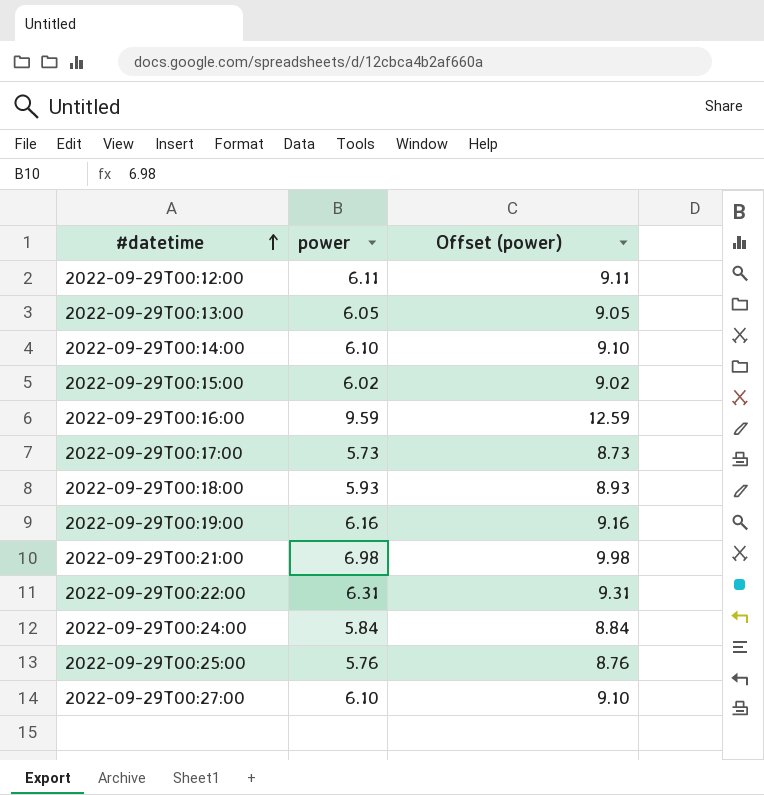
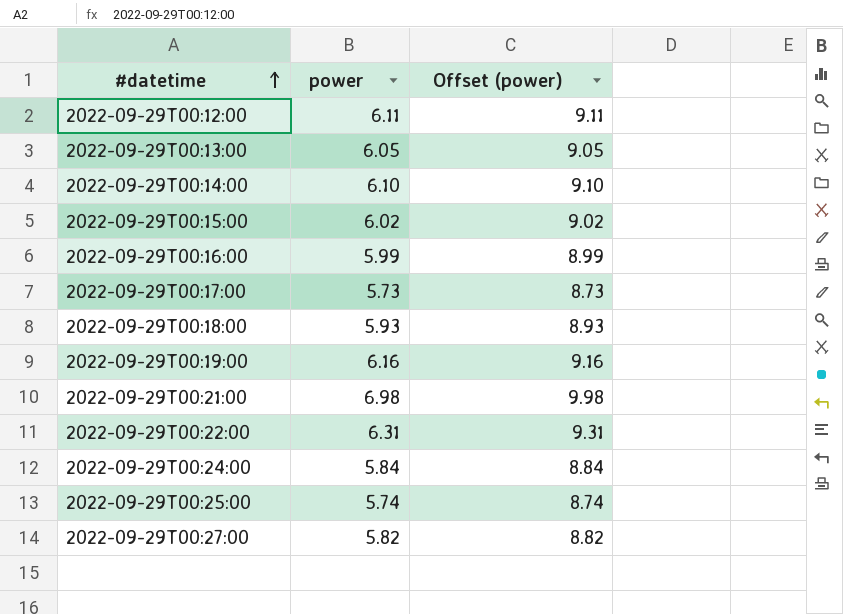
2022-09-29T00:16:00 | power: 9.59 -> 5.99
2022-09-29T00:16:00 | Offset (power): 12.59 -> 8.99
2022-09-29T00:25:00 | power: 5.76 -> 5.74
2022-09-29T00:25:00 | Offset (power): 8.76 -> 8.74
2022-09-29T00:27:00 | power: 6.10 -> 5.82
2022-09-29T00:27:00 | Offset (power): 9.10 -> 8.82

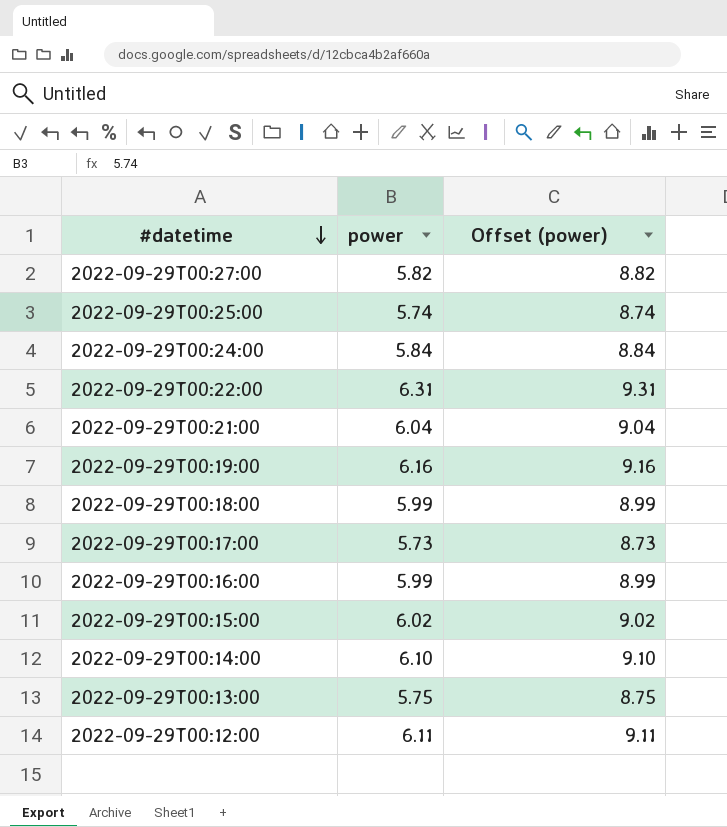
row order: #datetime ascending -> #datetime descending
2022-09-29T00:21:00 | power: 6.98 -> 6.04
2022-09-29T00:21:00 | Offset (power): 9.98 -> 9.04
2022-09-29T00:18:00 | power: 5.93 -> 5.99
2022-09-29T00:18:00 | Offset (power): 8.93 -> 8.99
2022-09-29T00:13:00 | power: 6.05 -> 5.75
2022-09-29T00:13:00 | Offset (power): 9.05 -> 8.75

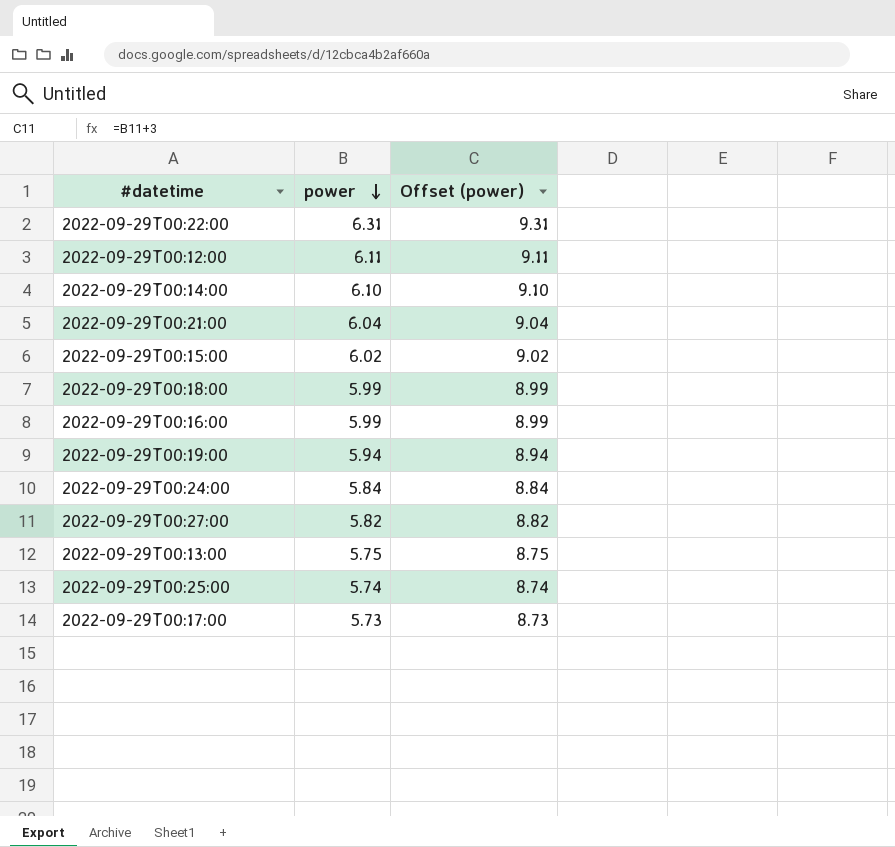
row order: #datetime descending -> power descending
2022-09-29T00:19:00 | power: 6.16 -> 5.94
2022-09-29T00:19:00 | Offset (power): 9.16 -> 8.94

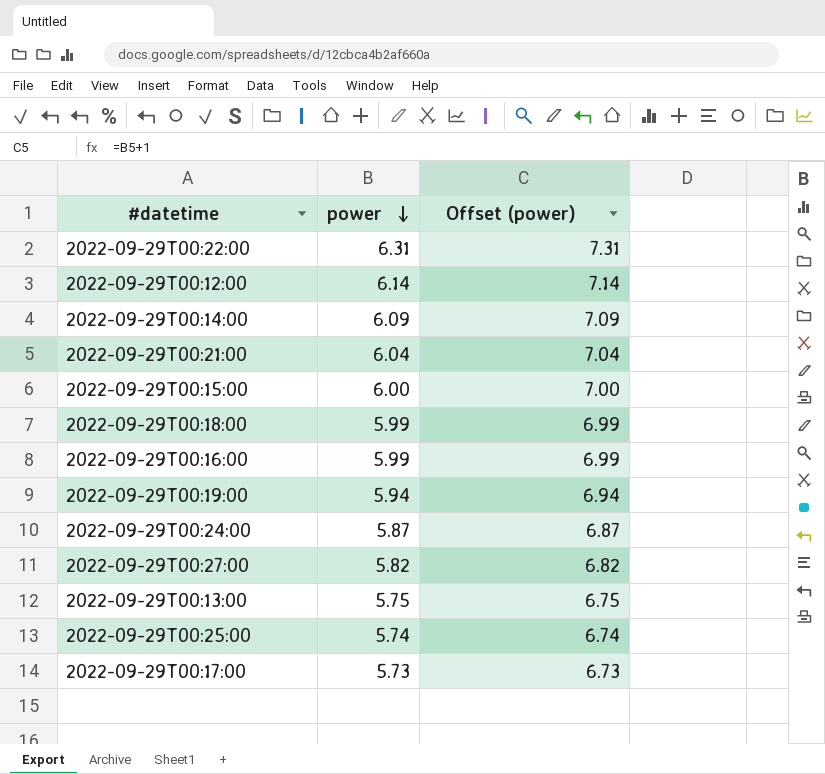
column Offset (power) | formula: [power] + 3 -> [power] + 1
2022-09-29T00:12:00 | power: 6.11 -> 6.14
2022-09-29T00:14:00 | power: 6.10 -> 6.09
2022-09-29T00:15:00 | power: 6.02 -> 6.00
2022-09-29T00:24:00 | power: 5.84 -> 5.87

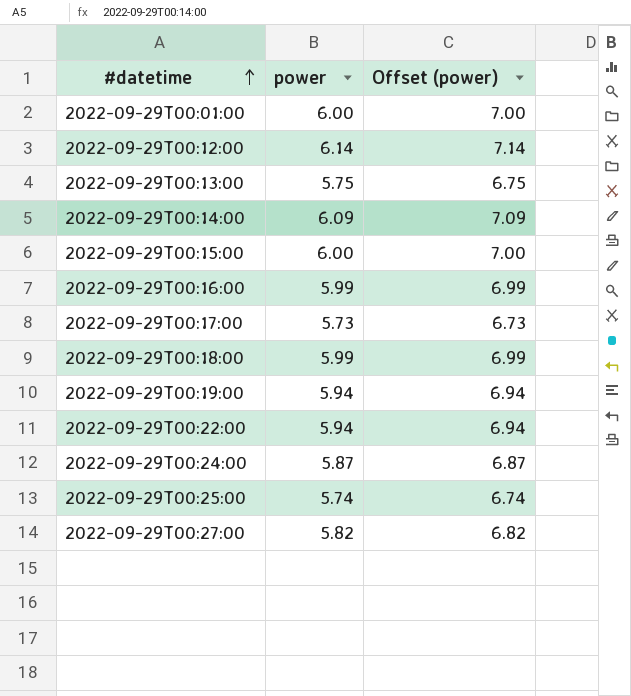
row order: power descending -> #datetime ascending
row 2022-09-29T00:21:00: 6.04 | 7.04 -> none
row 2022-09-29T00:01:00: none -> 6.00 | 7.00
2022-09-29T00:22:00 | power: 6.31 -> 5.94
2022-09-29T00:22:00 | Offset (power): 7.31 -> 6.94

